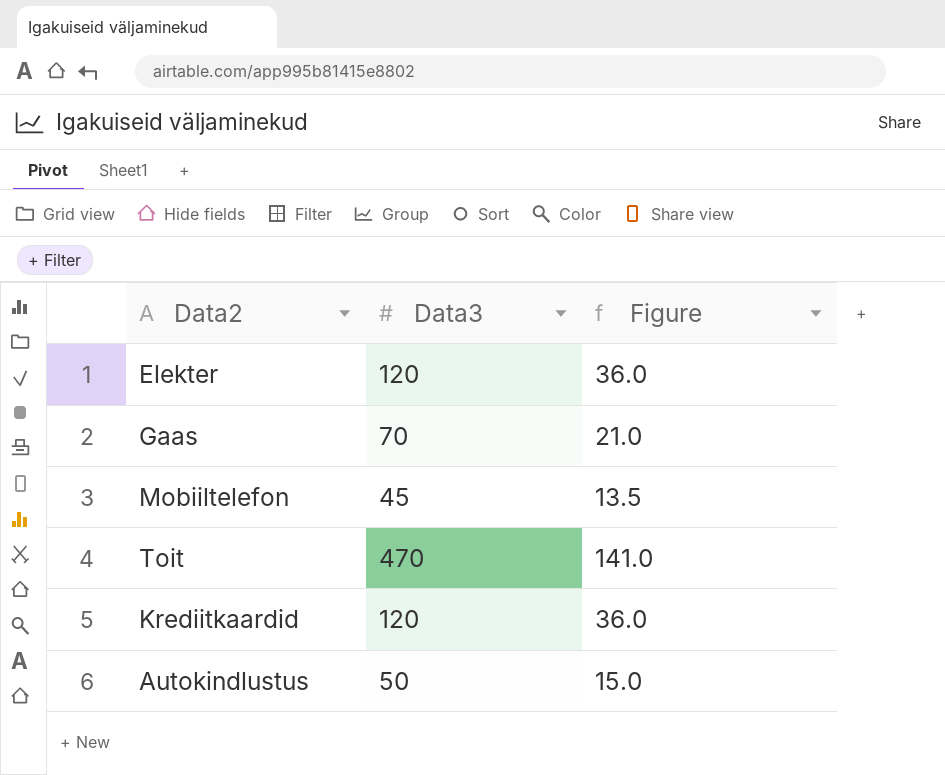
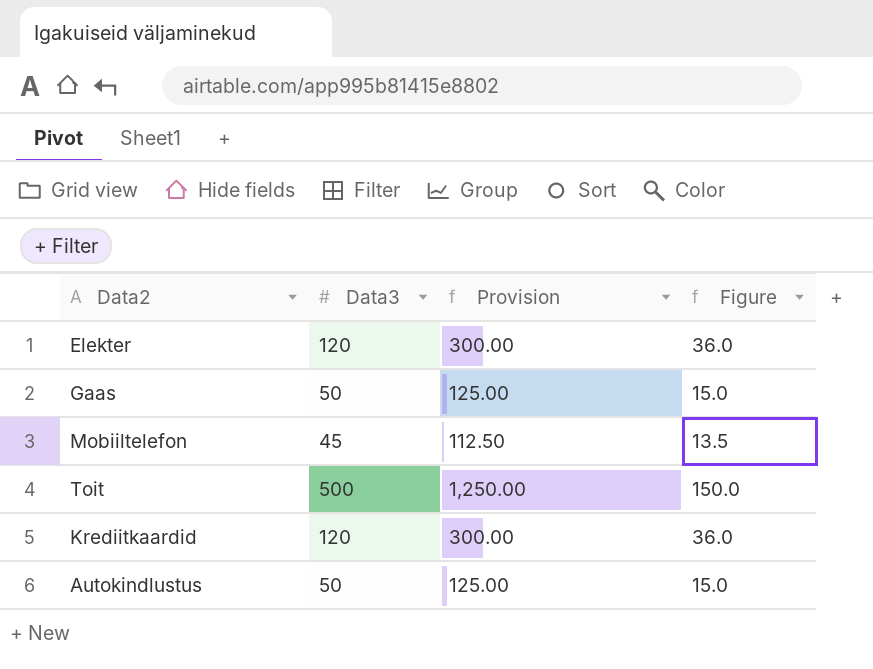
column Provision | formula: none -> [Data3] * 2.5
Gaas | Data3: 70 -> 50
Gaas | Figure: 21.0 -> 15.0
Toit | Data3: 470 -> 500
Toit | Figure: 141.0 -> 150.0

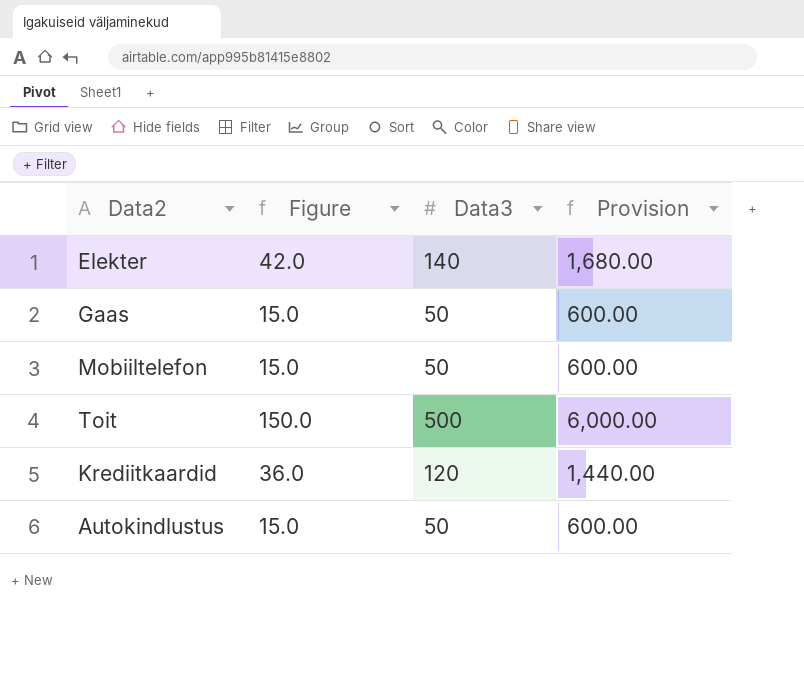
column Figure | position: 4 -> 2
column Provision | formula: [Data3] * 2.5 -> [Data3] * 12
Elekter | Figure: 36.0 -> 42.0
Elekter | Data3: 120 -> 140
Mobiiltelefon | Figure: 13.5 -> 15.0
Mobiiltelefon | Data3: 45 -> 50

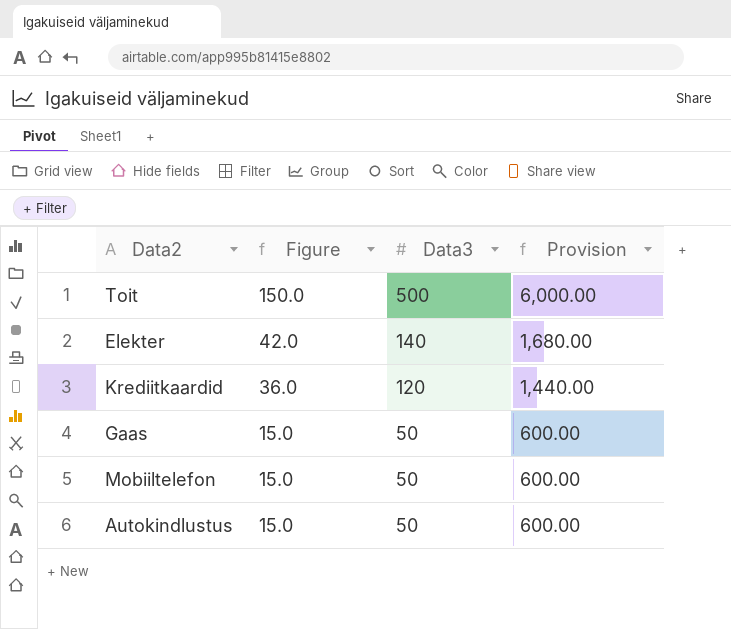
row order: none -> Figure descending

